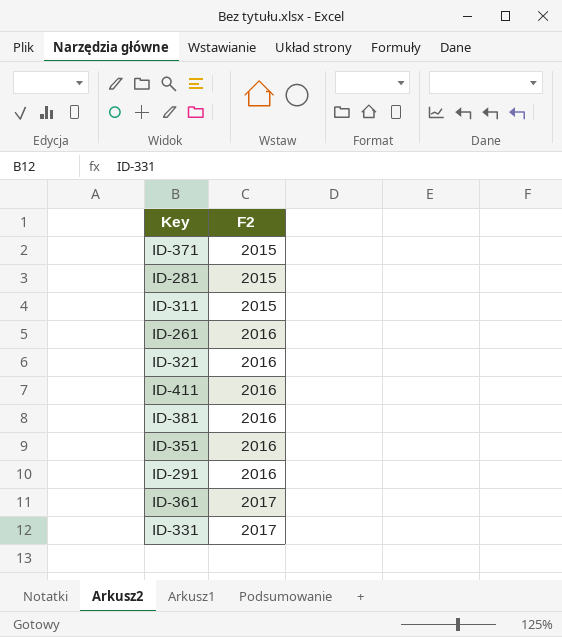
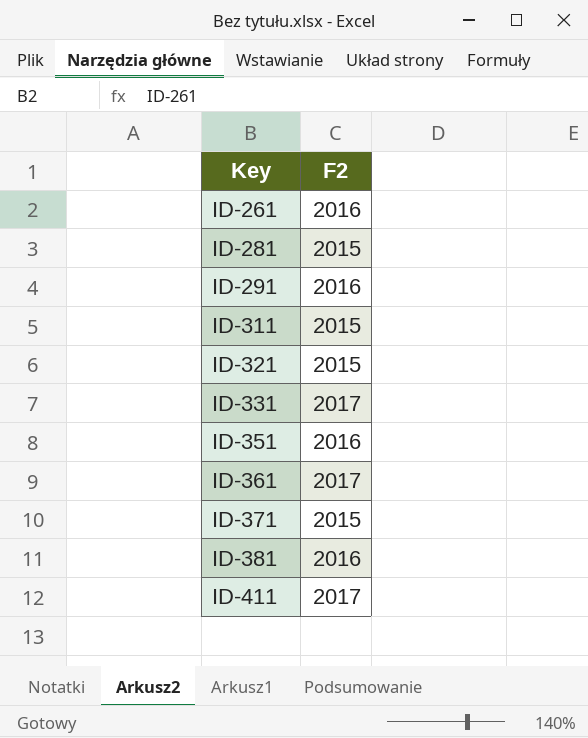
row order: F2 ascending -> Key ascending
ID-321 | F2: 2016 -> 2015
ID-411 | F2: 2016 -> 2017

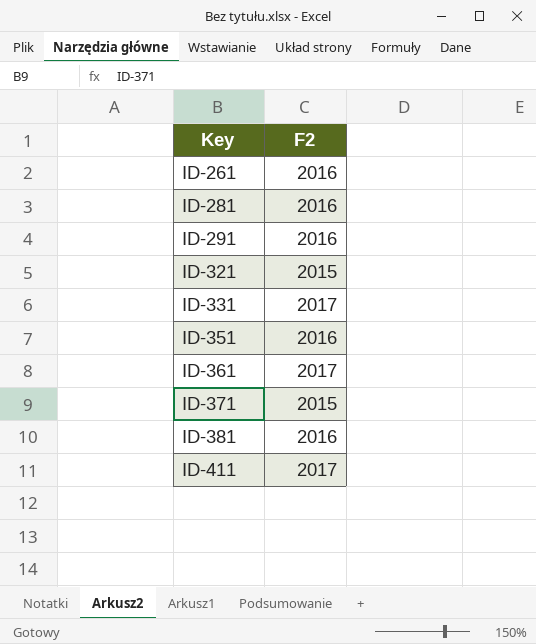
row ID-311: 2015 -> none
ID-281 | F2: 2015 -> 2016

